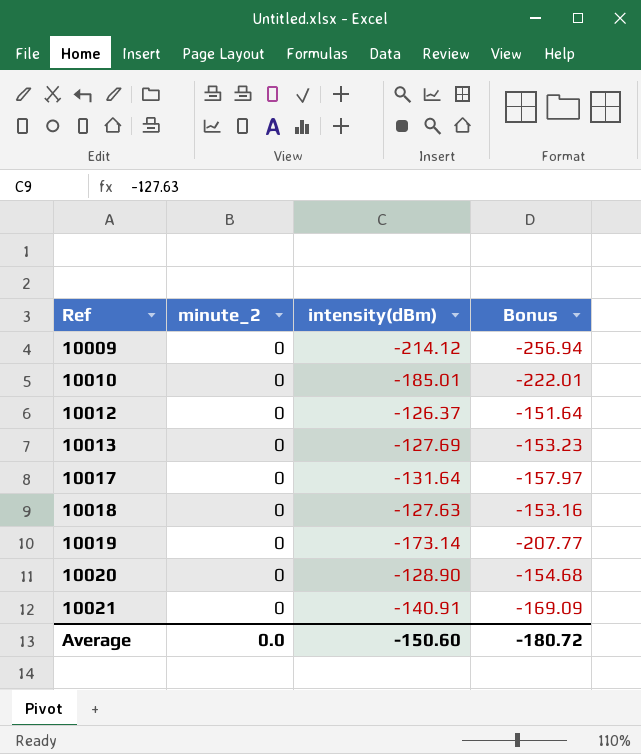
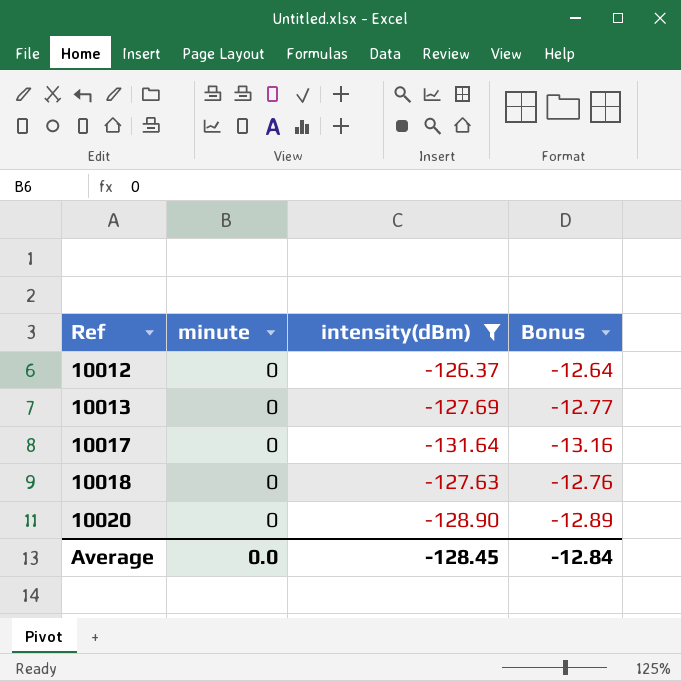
filter: none -> intensity(dBm) >= -131.64
column name: minute_2 -> minute
column Bonus | formula: [intensity(dBm)] * 1.2 -> [intensity(dBm)] * 0.1
Average | intensity(dBm): -150.60 -> -128.45
Average | Bonus: -180.72 -> -12.84

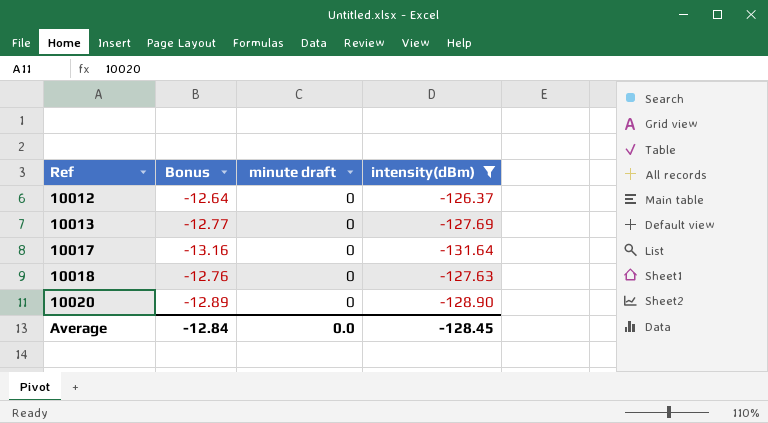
column Bonus | position: 4 -> 2
column name: minute -> minute draft

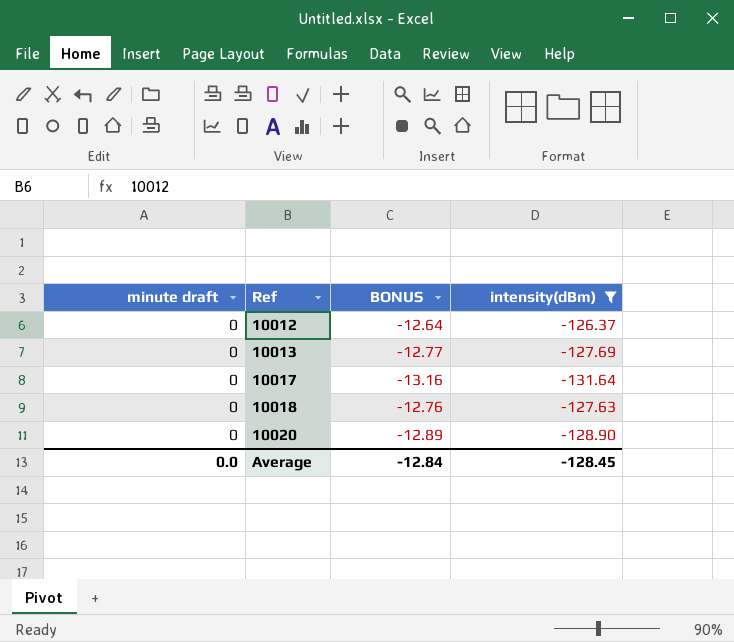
column minute draft | position: 3 -> 1
column name: Bonus -> BONUS

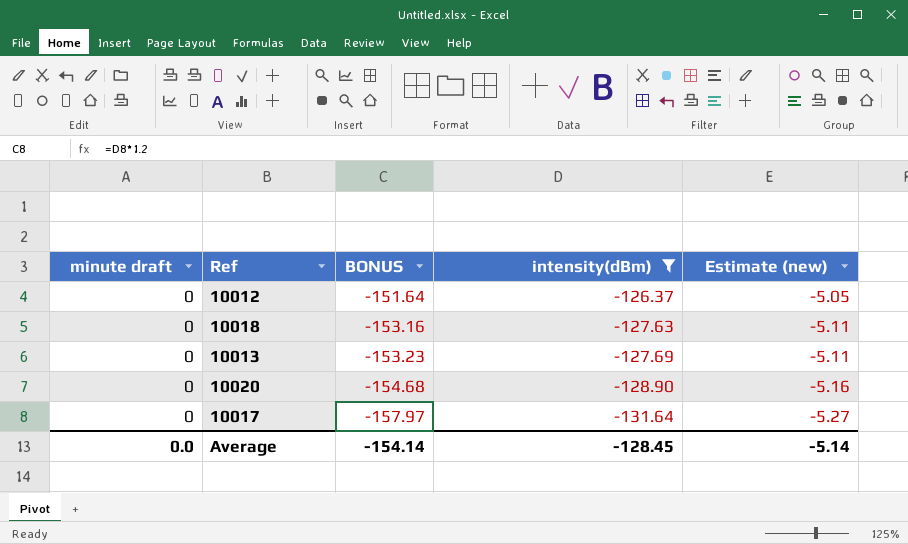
row order: Ref ascending -> BONUS descending
column BONUS | formula: [intensity(dBm)] * 0.1 -> [intensity(dBm)] * 1.2
column Estimate (new) | formula: none -> [intensity(dBm)] * 0.04
Average | BONUS: -12.84 -> -154.14

